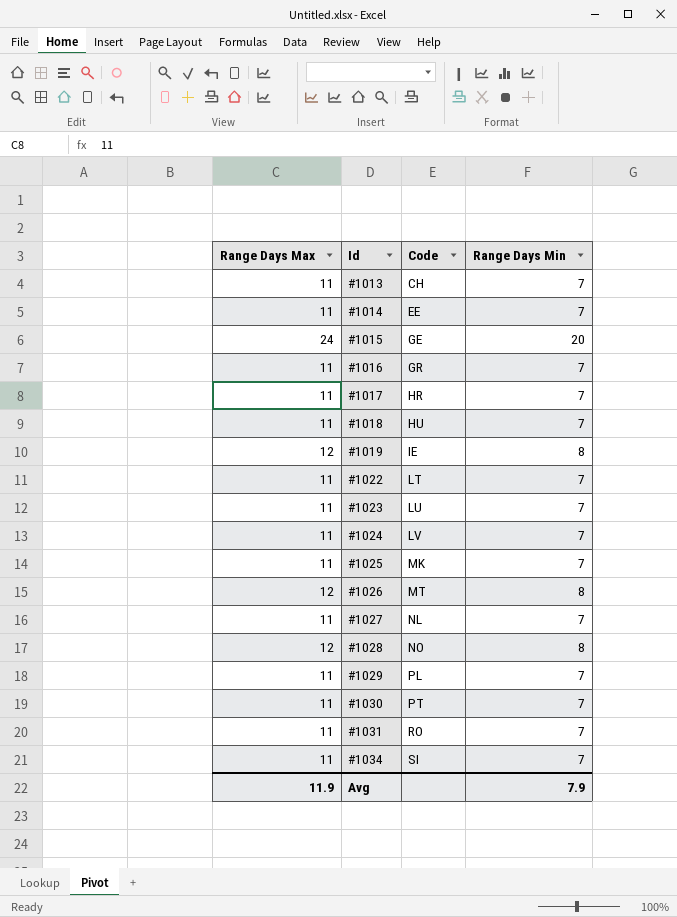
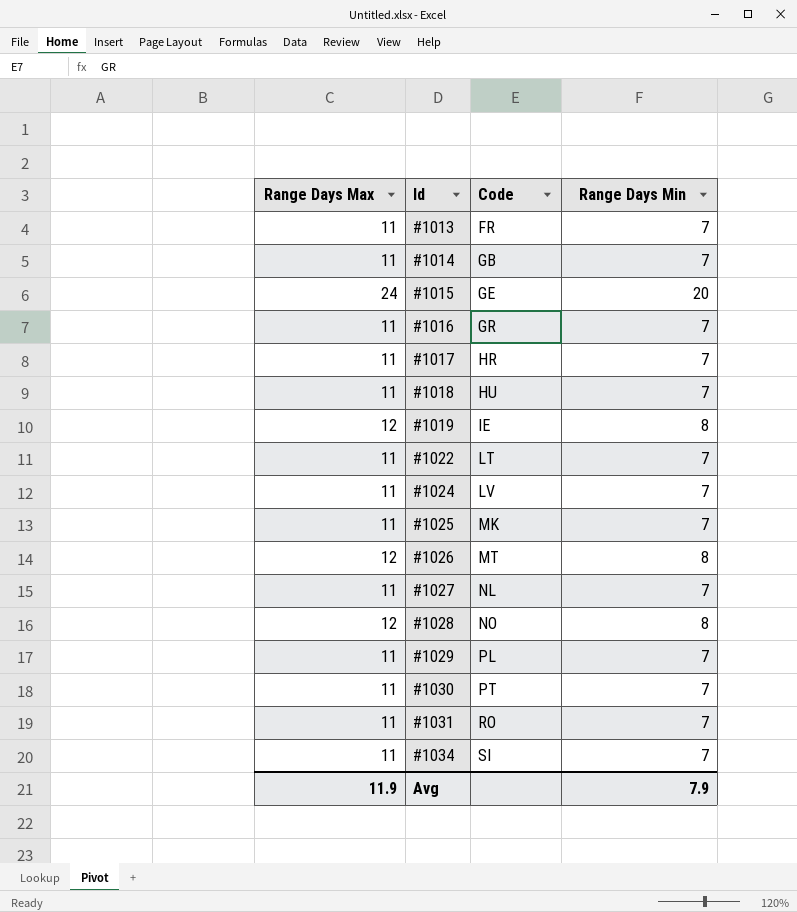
row #1023: 11 | LU | 7 -> none
#1013 | Code: CH -> FR
#1014 | Code: EE -> GB

